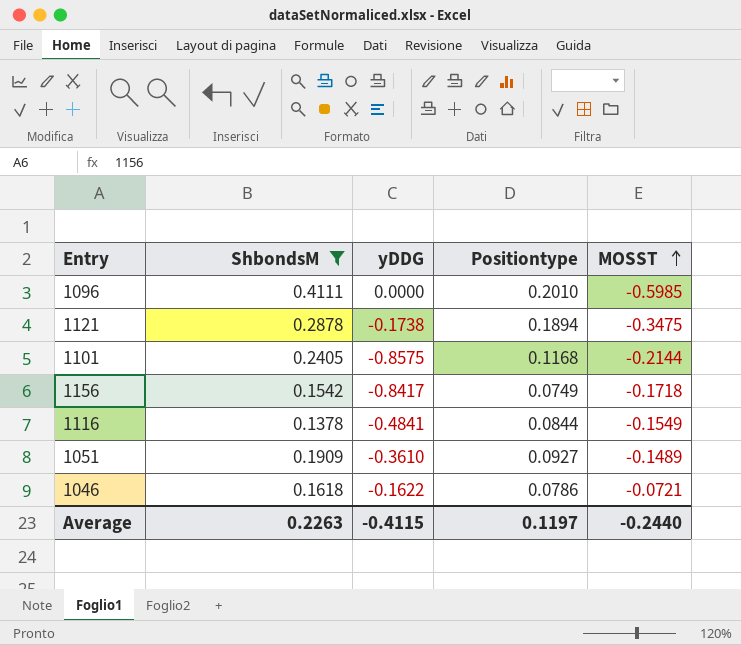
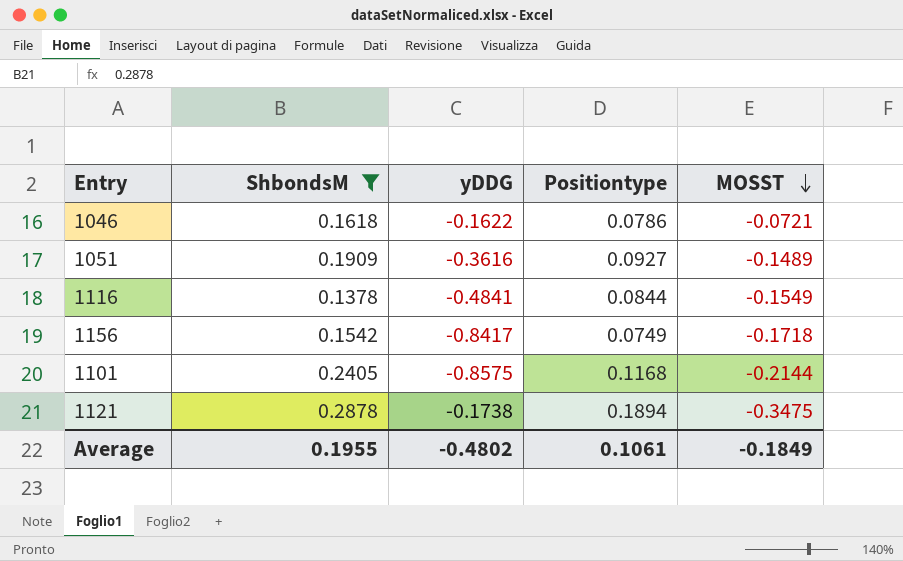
row order: MOSST ascending -> MOSST descending
row 1096: 0.4111 | 0.0000 | 0.2010 | -0.5985 -> none
1051 | yDDG: -0.3610 -> -0.3616
Average | ShbondsM: 0.2263 -> 0.1955
Average | yDDG: -0.4115 -> -0.4802
Average | Positiontype: 0.1197 -> 0.1061
Average | MOSST: -0.2440 -> -0.1849

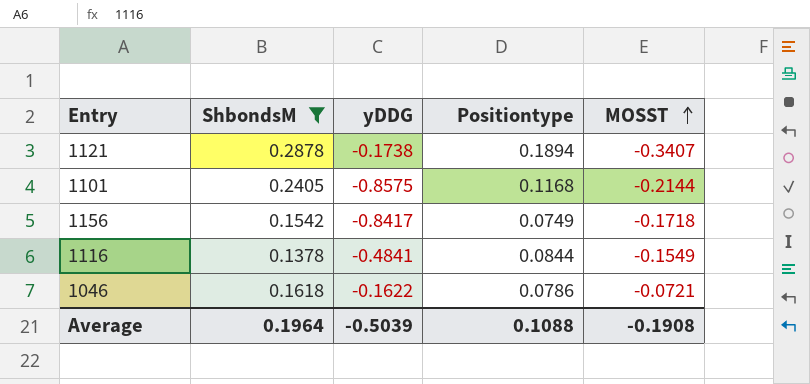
row order: MOSST descending -> MOSST ascending
row 1051: 0.1909 | -0.3616 | 0.0927 | -0.1489 -> none
1121 | MOSST: -0.3475 -> -0.3407
Average | ShbondsM: 0.1955 -> 0.1964
Average | yDDG: -0.4802 -> -0.5039
Average | Positiontype: 0.1061 -> 0.1088
Average | MOSST: -0.1849 -> -0.1908

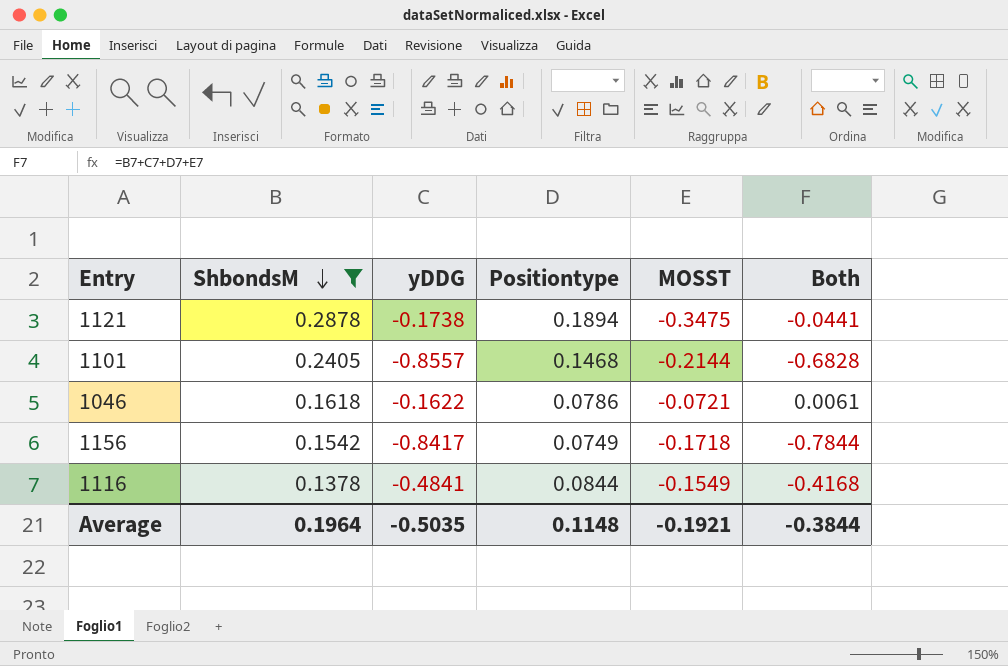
row order: MOSST ascending -> ShbondsM descending
column Both | formula: none -> [ShbondsM] + [yDDG] + [Positiontype] + [MOSST]
1121 | MOSST: -0.3407 -> -0.3475
1101 | yDDG: -0.8575 -> -0.8557
1101 | Positiontype: 0.1168 -> 0.1468
Average | yDDG: -0.5039 -> -0.5035
Average | Positiontype: 0.1088 -> 0.1148
Average | MOSST: -0.1908 -> -0.1921

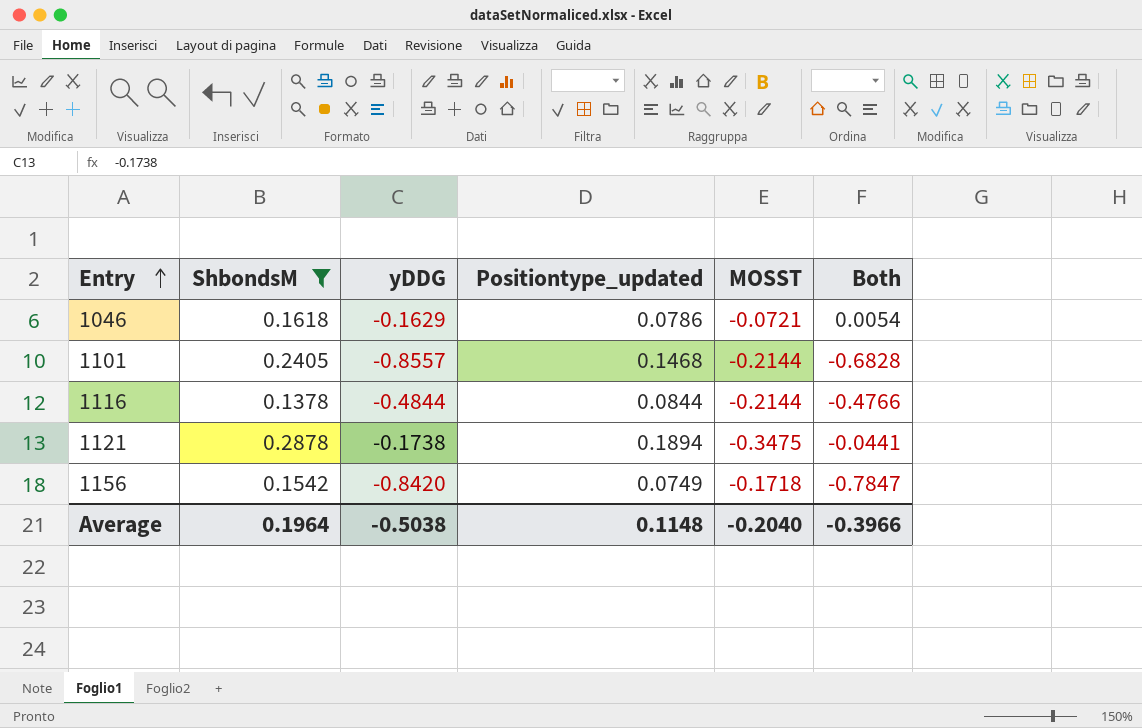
row order: ShbondsM descending -> Entry ascending
column name: Positiontype -> Positiontype_updated
1046 | yDDG: -0.1622 -> -0.1629
1046 | Both: 0.0061 -> 0.0054
1116 | yDDG: -0.4841 -> -0.4844
1116 | MOSST: -0.1549 -> -0.2144
1116 | Both: -0.4168 -> -0.4766
1156 | yDDG: -0.8417 -> -0.8420
1156 | Both: -0.7844 -> -0.7847
Average | yDDG: -0.5035 -> -0.5038
Average | MOSST: -0.1921 -> -0.2040
Average | Both: -0.3844 -> -0.3966

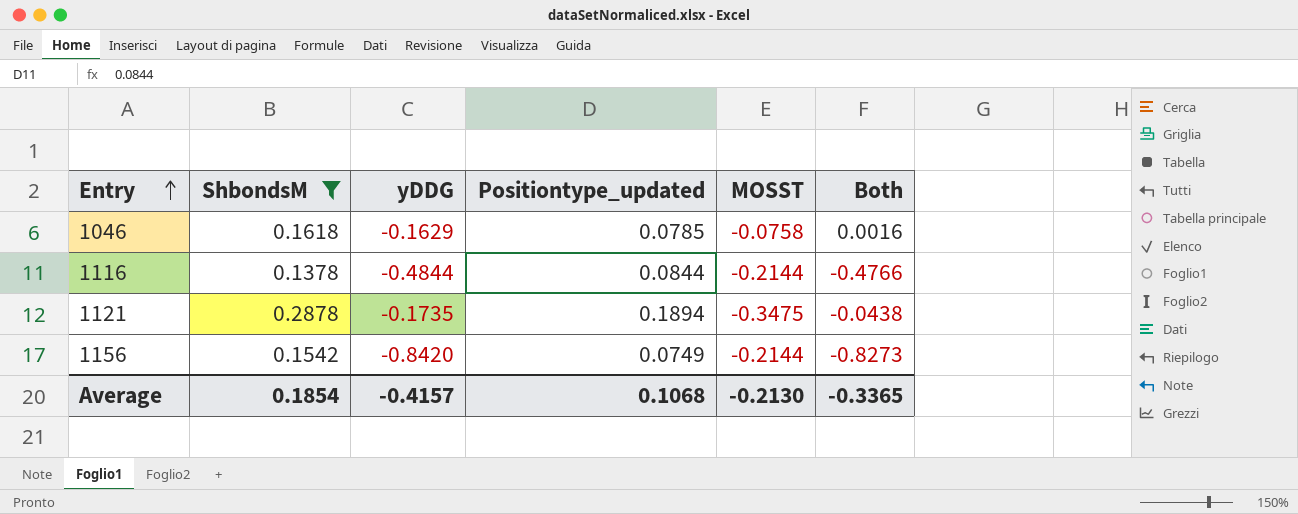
row 1101: 0.2405 | -0.8557 | 0.1468 | -0.2144 | -0.6828 -> none
1046 | Positiontype_updated: 0.0786 -> 0.0785
1046 | MOSST: -0.0721 -> -0.0758
1046 | Both: 0.0054 -> 0.0016
1121 | yDDG: -0.1738 -> -0.1735
1121 | Both: -0.0441 -> -0.0438
1156 | MOSST: -0.1718 -> -0.2144
1156 | Both: -0.7847 -> -0.8273
Average | ShbondsM: 0.1964 -> 0.1854
Average | yDDG: -0.5038 -> -0.4157
Average | Positiontype_updated: 0.1148 -> 0.1068
Average | MOSST: -0.2040 -> -0.2130
Average | Both: -0.3966 -> -0.3365

